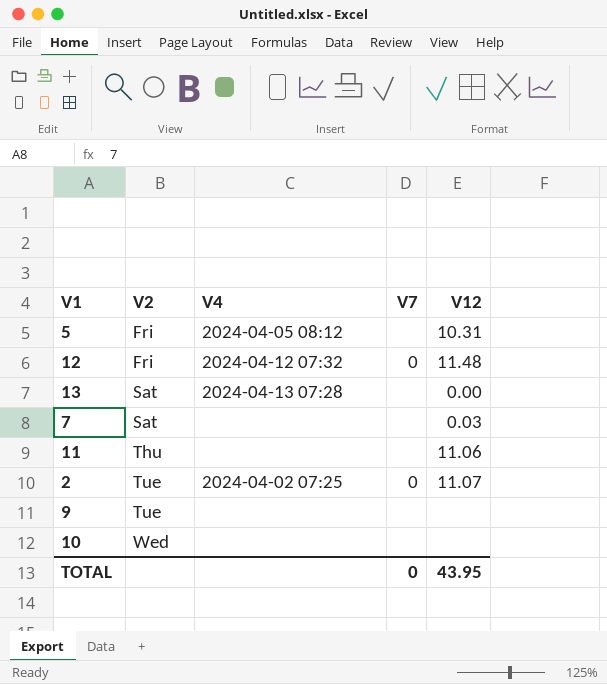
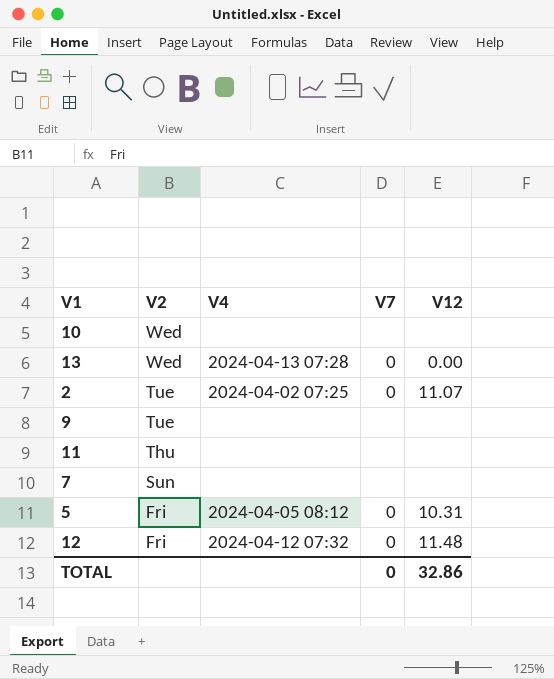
row order: V2 ascending -> V2 descending
13 | V2: Sat -> Wed
13 | V7: none -> 0
11 | V12: 11.06 -> none
7 | V2: Sat -> Sun
7 | V12: 0.03 -> none
5 | V7: none -> 0
TOTAL | V12: 43.95 -> 32.86

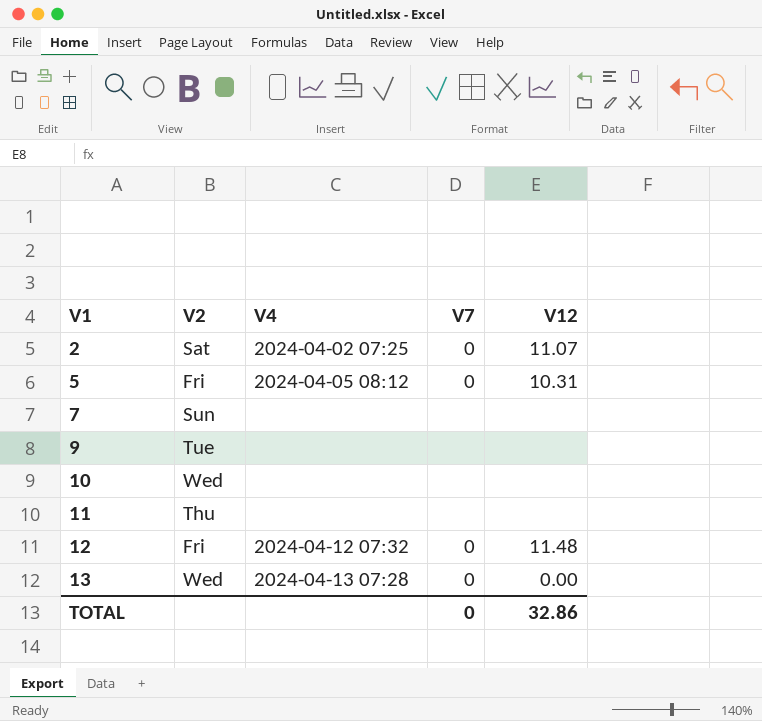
row order: V2 descending -> V1 ascending
2 | V2: Tue -> Sat

